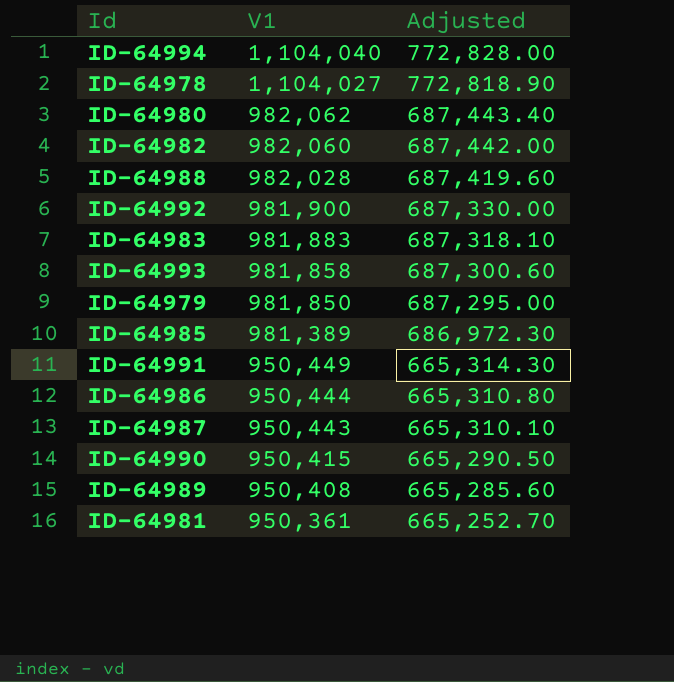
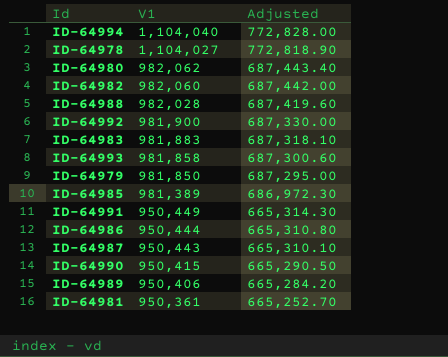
ID-64989 | V1: 950,408 -> 950,406
ID-64989 | Adjusted: 665,285.60 -> 665,284.20

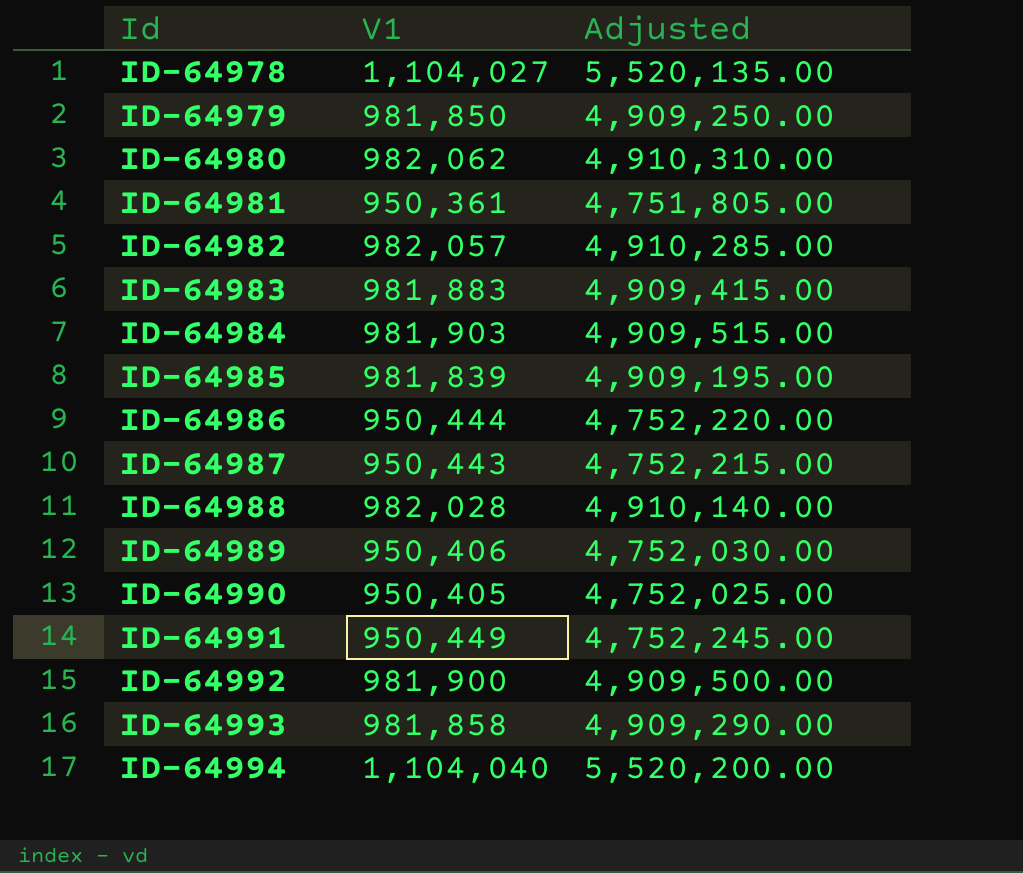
row order: V1 descending -> Id ascending
column Adjusted | formula: [V1] * 0.7 -> [V1] * 5
ID-64982 | V1: 982,060 -> 982,057
row ID-64984: none -> 981,903 | 4,909,515.00
ID-64985 | V1: 981,389 -> 981,839
ID-64990 | V1: 950,415 -> 950,405

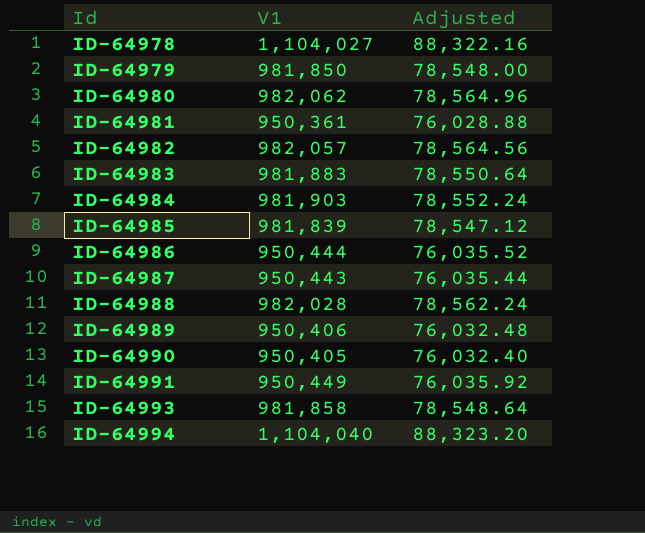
column Adjusted | formula: [V1] * 5 -> [V1] * 0.08
row ID-64992: 981,900 | 4,909,500.00 -> none

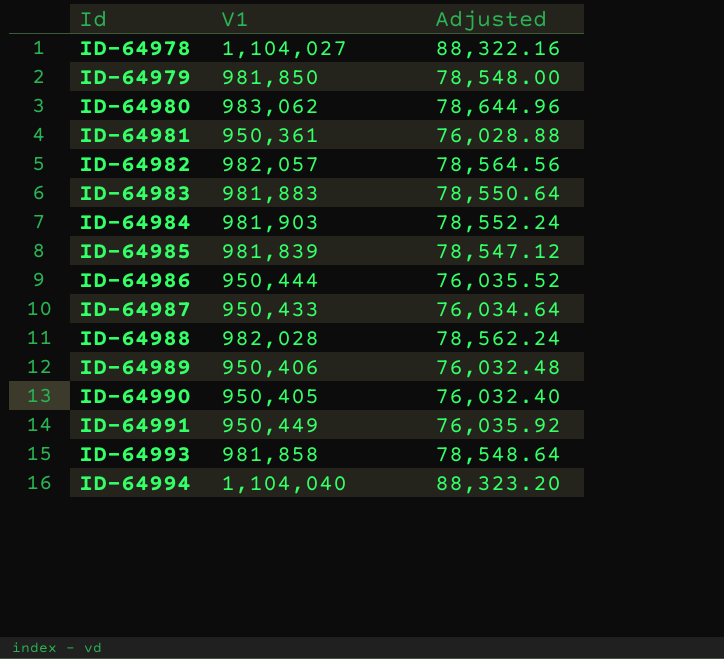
ID-64980 | V1: 982,062 -> 983,062
ID-64980 | Adjusted: 78,564.96 -> 78,644.96
ID-64987 | V1: 950,443 -> 950,433
ID-64987 | Adjusted: 76,035.44 -> 76,034.64

